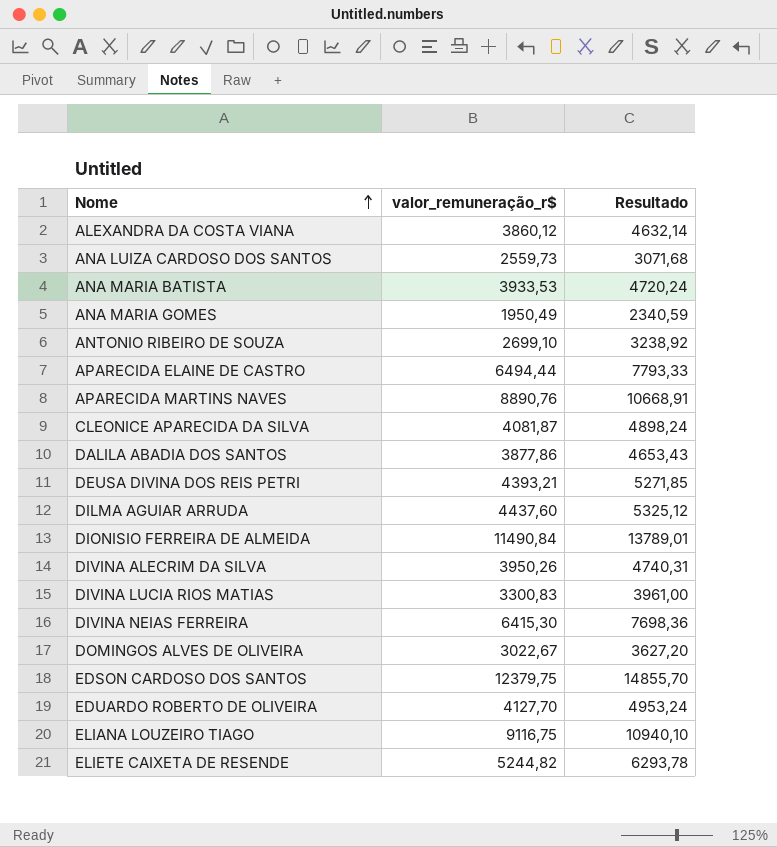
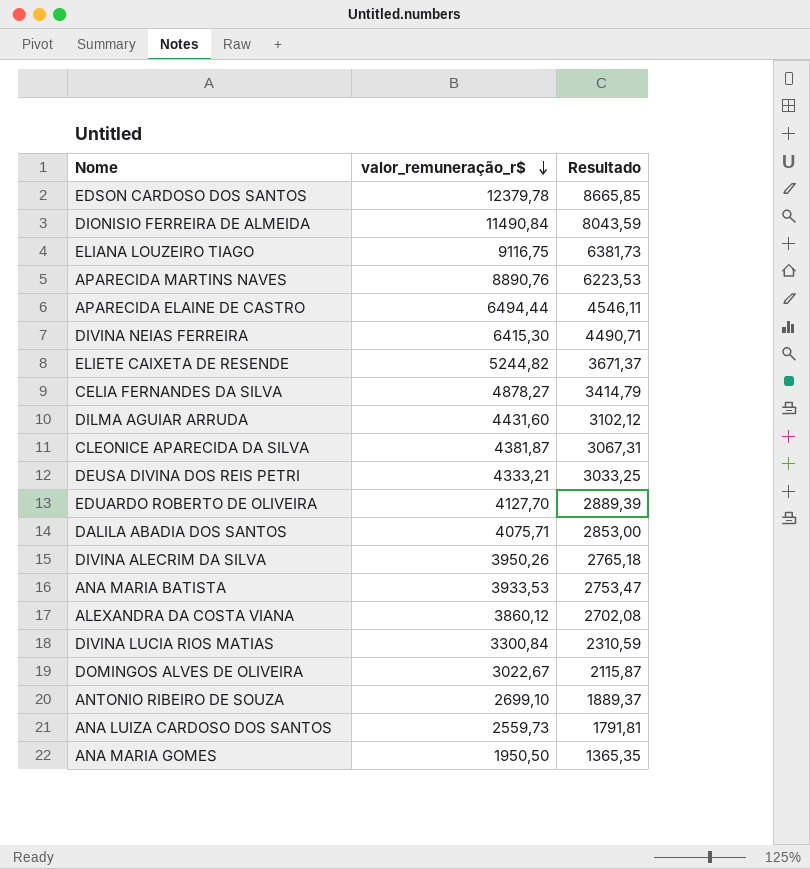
row order: Nome ascending -> valor_remuneração_r$ descending
column Resultado | formula: [valor_remuneração_r$] * 1,2 -> [valor_remuneração_r$] * 0,7
EDSON CARDOSO DOS SANTOS | valor_remuneração_r$: 12379,75 -> 12379,78
row CELIA FERNANDES DA SILVA: none -> 4878,27 | 3414,79
DILMA AGUIAR ARRUDA | valor_remuneração_r$: 4437,60 -> 4431,60
CLEONICE APARECIDA DA SILVA | valor_remuneração_r$: 4081,87 -> 4381,87
DEUSA DIVINA DOS REIS PETRI | valor_remuneração_r$: 4393,21 -> 4333,21
DALILA ABADIA DOS SANTOS | valor_remuneração_r$: 3877,86 -> 4075,71
DIVINA LUCIA RIOS MATIAS | valor_remuneração_r$: 3300,83 -> 3300,84
ANA MARIA GOMES | valor_remuneração_r$: 1950,49 -> 1950,50

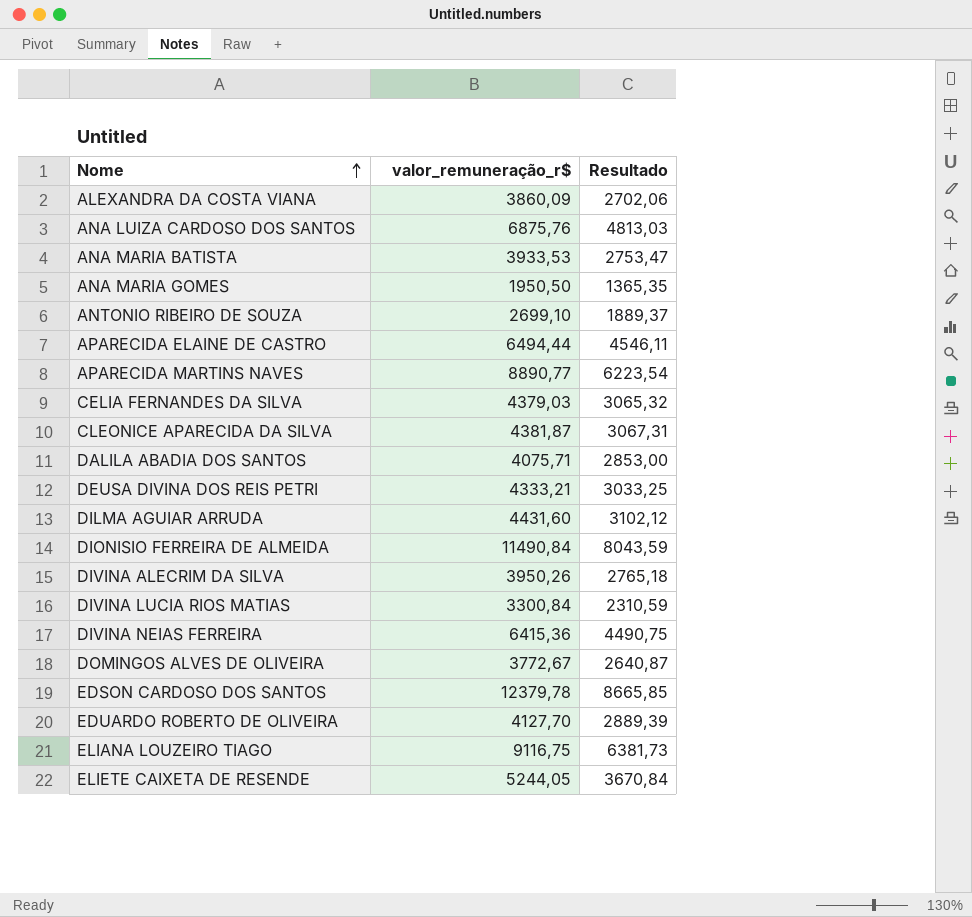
row order: valor_remuneração_r$ descending -> Nome ascending
ALEXANDRA DA COSTA VIANA | valor_remuneração_r$: 3860,12 -> 3860,09
ALEXANDRA DA COSTA VIANA | Resultado: 2702,08 -> 2702,06
ANA LUIZA CARDOSO DOS SANTOS | valor_remuneração_r$: 2559,73 -> 6875,76
ANA LUIZA CARDOSO DOS SANTOS | Resultado: 1791,81 -> 4813,03
APARECIDA MARTINS NAVES | valor_remuneração_r$: 8890,76 -> 8890,77
APARECIDA MARTINS NAVES | Resultado: 6223,53 -> 6223,54
CELIA FERNANDES DA SILVA | valor_remuneração_r$: 4878,27 -> 4379,03
CELIA FERNANDES DA SILVA | Resultado: 3414,79 -> 3065,32
DIVINA NEIAS FERREIRA | valor_remuneração_r$: 6415,30 -> 6415,36
DIVINA NEIAS FERREIRA | Resultado: 4490,71 -> 4490,75
DOMINGOS ALVES DE OLIVEIRA | valor_remuneração_r$: 3022,67 -> 3772,67
DOMINGOS ALVES DE OLIVEIRA | Resultado: 2115,87 -> 2640,87
ELIETE CAIXETA DE RESENDE | valor_remuneração_r$: 5244,82 -> 5244,05
ELIETE CAIXETA DE RESENDE | Resultado: 3671,37 -> 3670,84

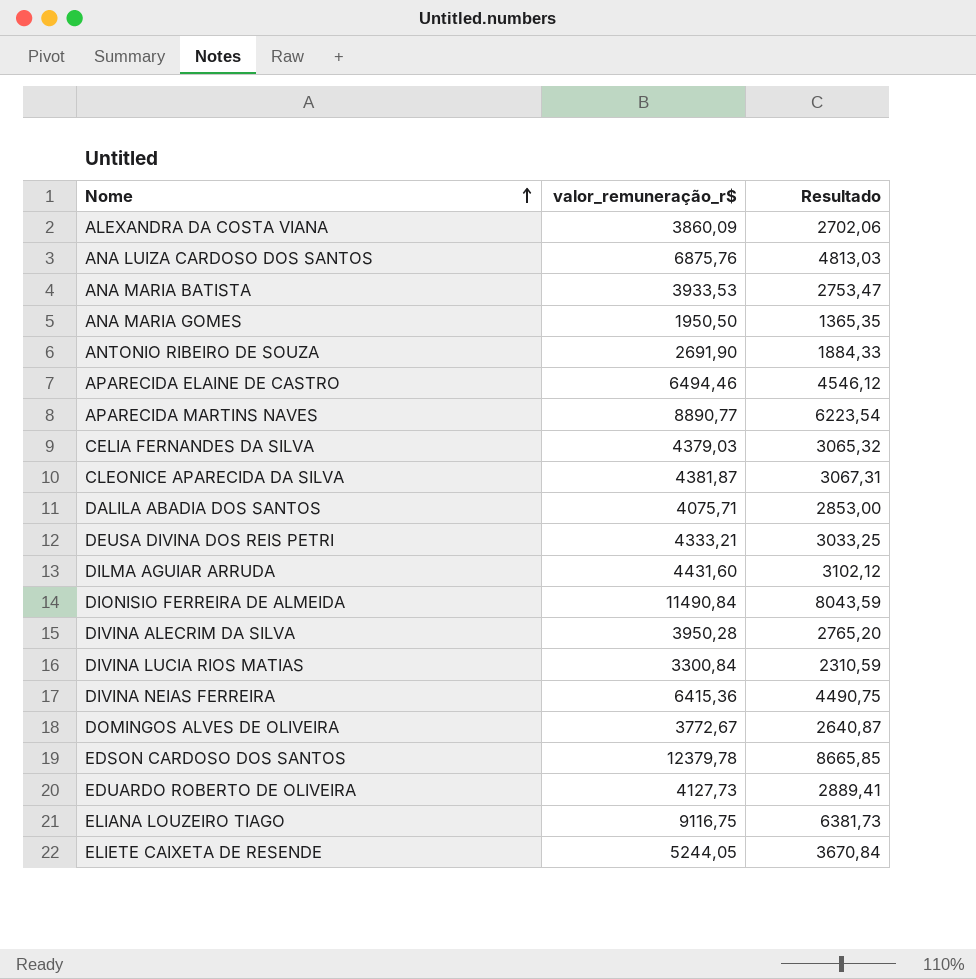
ANTONIO RIBEIRO DE SOUZA | valor_remuneração_r$: 2699,10 -> 2691,90
ANTONIO RIBEIRO DE SOUZA | Resultado: 1889,37 -> 1884,33
APARECIDA ELAINE DE CASTRO | valor_remuneração_r$: 6494,44 -> 6494,46
APARECIDA ELAINE DE CASTRO | Resultado: 4546,11 -> 4546,12
DIVINA ALECRIM DA SILVA | valor_remuneração_r$: 3950,26 -> 3950,28
DIVINA ALECRIM DA SILVA | Resultado: 2765,18 -> 2765,20
EDUARDO ROBERTO DE OLIVEIRA | valor_remuneração_r$: 4127,70 -> 4127,73
EDUARDO ROBERTO DE OLIVEIRA | Resultado: 2889,39 -> 2889,41

